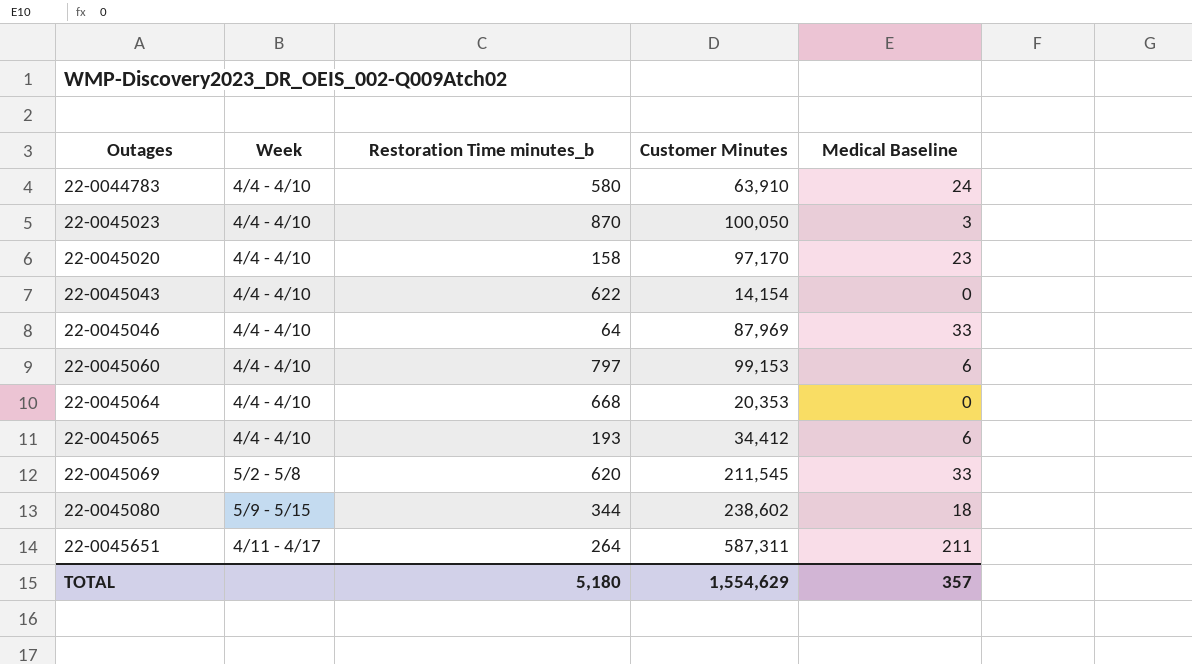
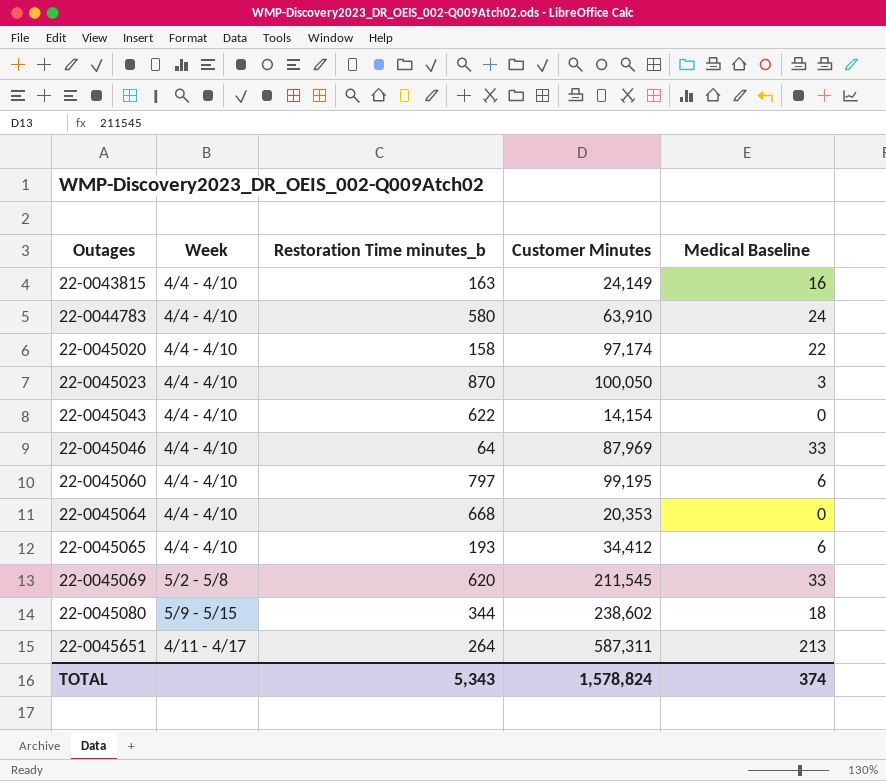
row order: none -> Outages ascending
row 22-0043815: none -> 4/4 - 4/10 | 163 | 24,149 | 16
22-0045020 | Customer Minutes: 97,170 -> 97,174
22-0045020 | Medical Baseline: 23 -> 22
22-0045060 | Customer Minutes: 99,153 -> 99,195
22-0045651 | Medical Baseline: 211 -> 213
TOTAL | Restoration Time minutes_b: 5,180 -> 5,343
TOTAL | Customer Minutes: 1,554,629 -> 1,578,824
TOTAL | Medical Baseline: 357 -> 374

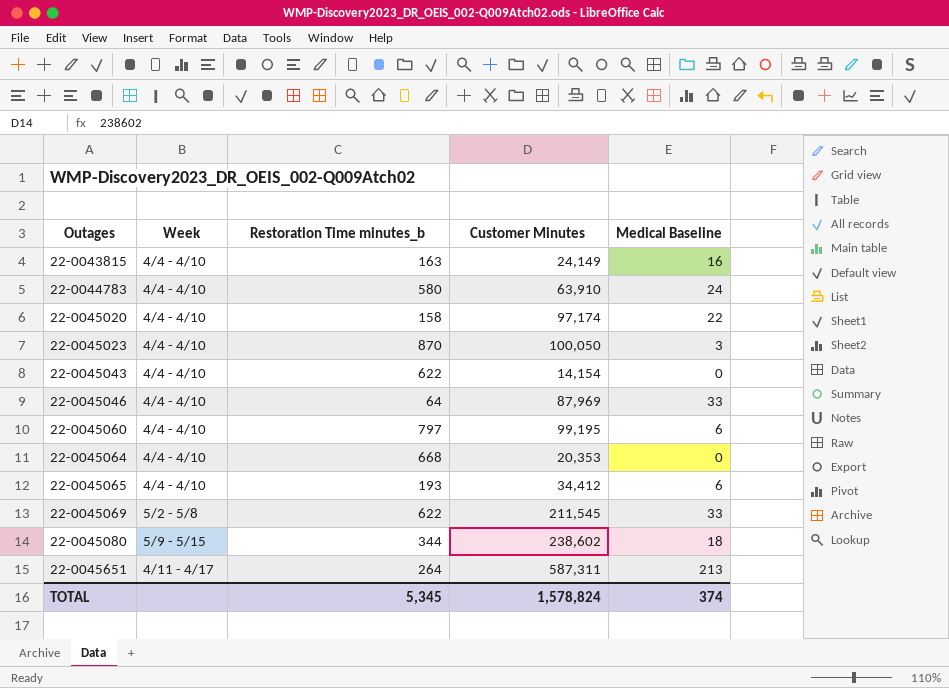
22-0045069 | Restoration Time minutes_b: 620 -> 622
TOTAL | Restoration Time minutes_b: 5,343 -> 5,345

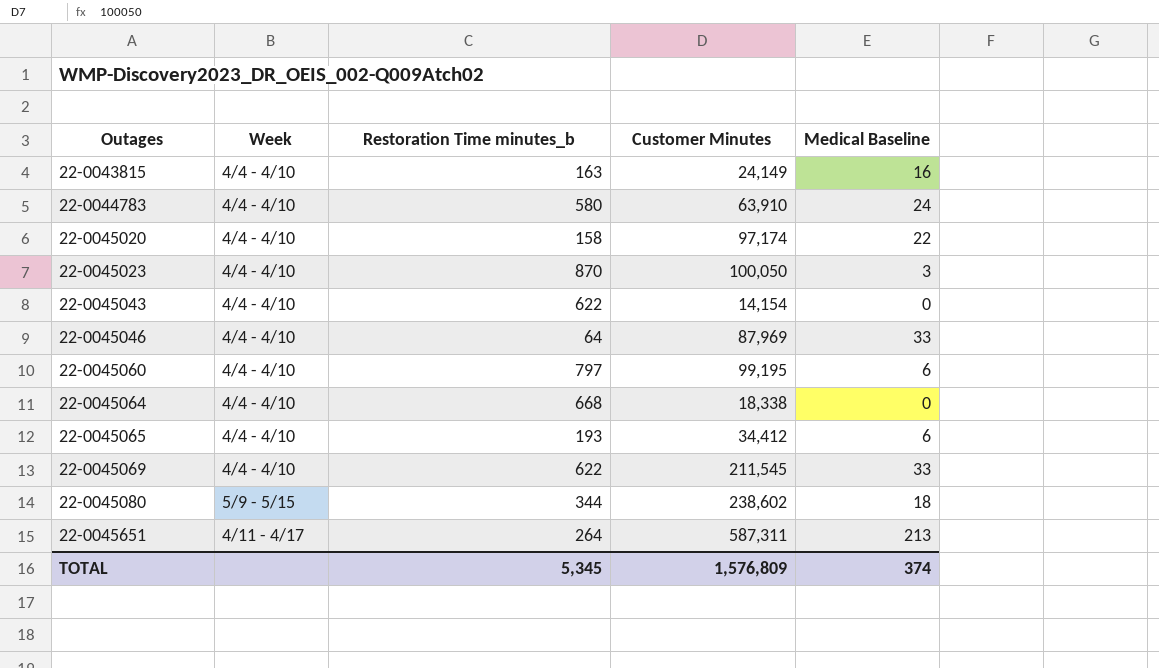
22-0045064 | Customer Minutes: 20,353 -> 18,338
22-0045069 | Week: 5/2 - 5/8 -> 4/4 - 4/10
TOTAL | Customer Minutes: 1,578,824 -> 1,576,809

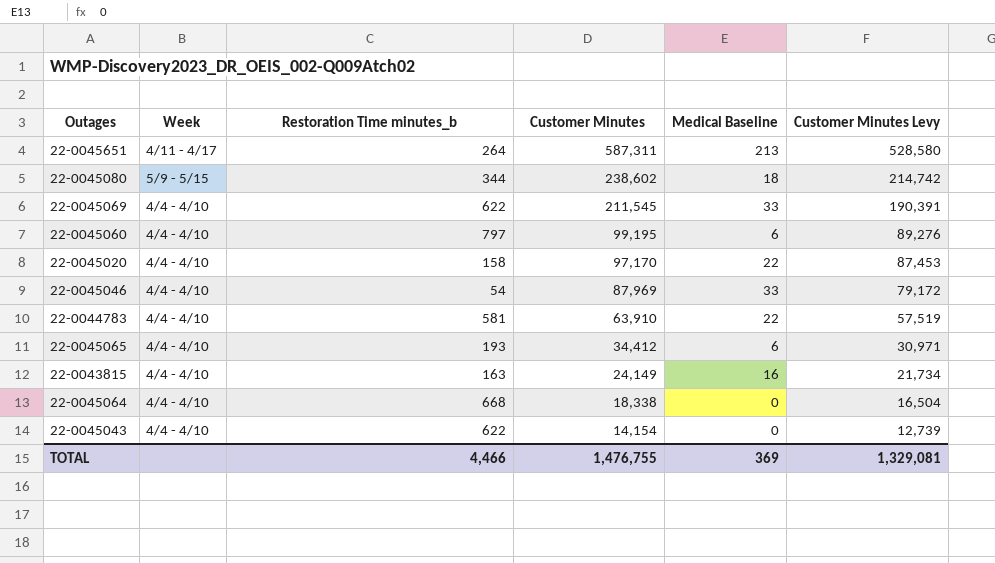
row order: Outages ascending -> Customer Minutes descending
column Customer Minutes Levy | formula: none -> [Customer Minutes] * 0.9
row 22-0045023: 4/4 - 4/10 | 870 | 100,050 | 3 -> none
22-0045020 | Customer Minutes: 97,174 -> 97,170
22-0045046 | Restoration Time minutes_b: 64 -> 54
22-0044783 | Restoration Time minutes_b: 580 -> 581
22-0044783 | Medical Baseline: 24 -> 22
TOTAL | Restoration Time minutes_b: 5,345 -> 4,466
TOTAL | Customer Minutes: 1,576,809 -> 1,476,755
TOTAL | Medical Baseline: 374 -> 369

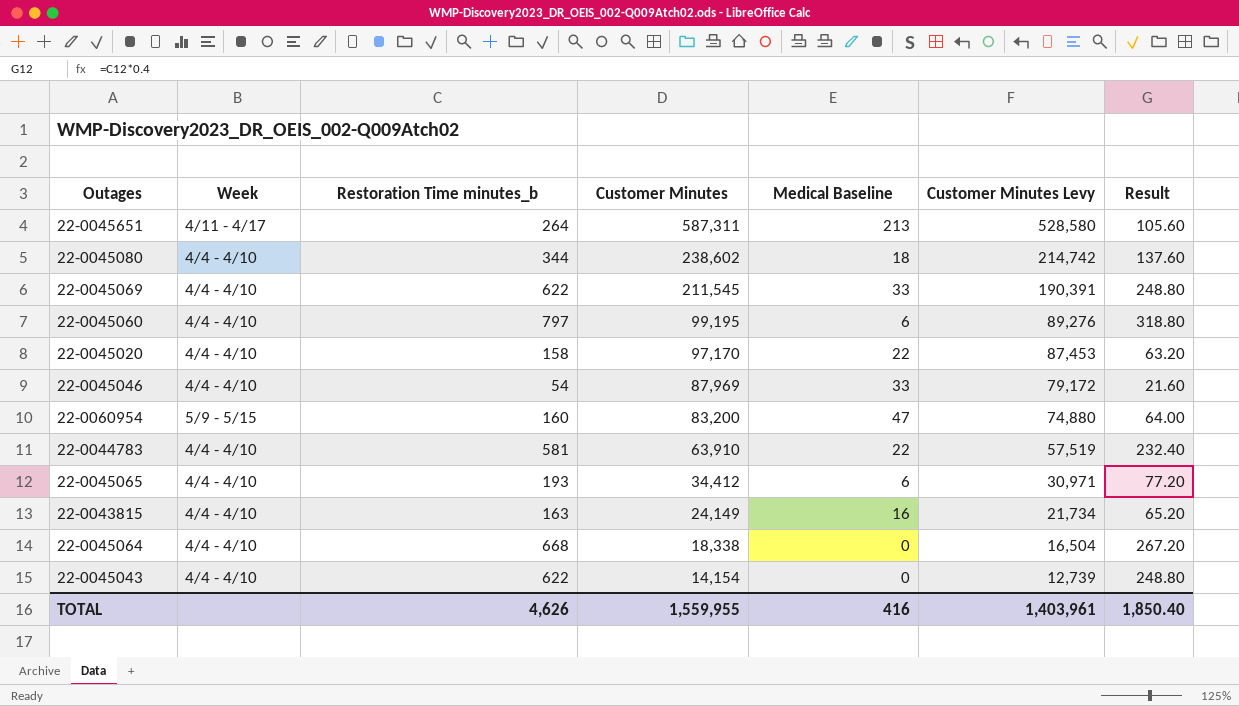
column Result | formula: none -> [Restoration Time minutes_b] * 0.4
22-0045080 | Week: 5/9 - 5/15 -> 4/4 - 4/10
row 22-0060954: none -> 5/9 - 5/15 | 160 | 83,200 | 47 | 74,880 | 64.00
TOTAL | Restoration Time minutes_b: 4,466 -> 4,626
TOTAL | Customer Minutes: 1,476,755 -> 1,559,955
TOTAL | Medical Baseline: 369 -> 416
TOTAL | Customer Minutes Levy: 1,329,081 -> 1,403,961

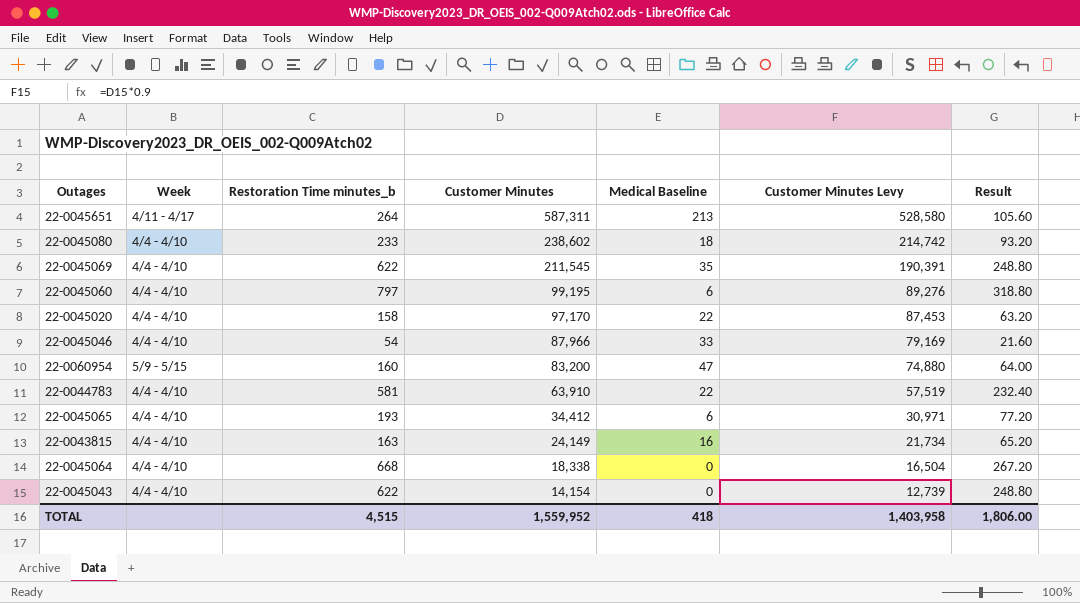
22-0045080 | Restoration Time minutes_b: 344 -> 233
22-0045080 | Result: 137.60 -> 93.20
22-0045069 | Medical Baseline: 33 -> 35
22-0045046 | Customer Minutes: 87,969 -> 87,966
22-0045046 | Customer Minutes Levy: 79,172 -> 79,169
TOTAL | Restoration Time minutes_b: 4,626 -> 4,515
TOTAL | Customer Minutes: 1,559,955 -> 1,559,952
TOTAL | Medical Baseline: 416 -> 418
TOTAL | Customer Minutes Levy: 1,403,961 -> 1,403,958
TOTAL | Result: 1,850.40 -> 1,806.00

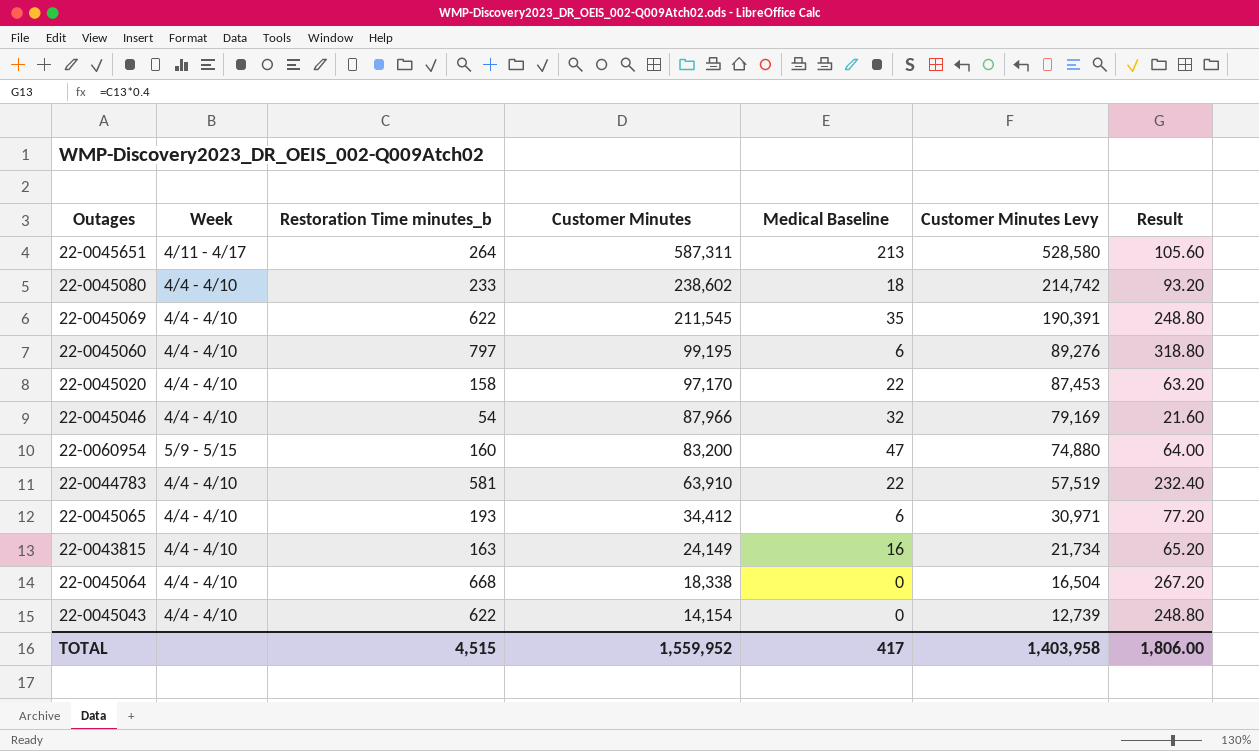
22-0045046 | Medical Baseline: 33 -> 32
TOTAL | Medical Baseline: 418 -> 417

